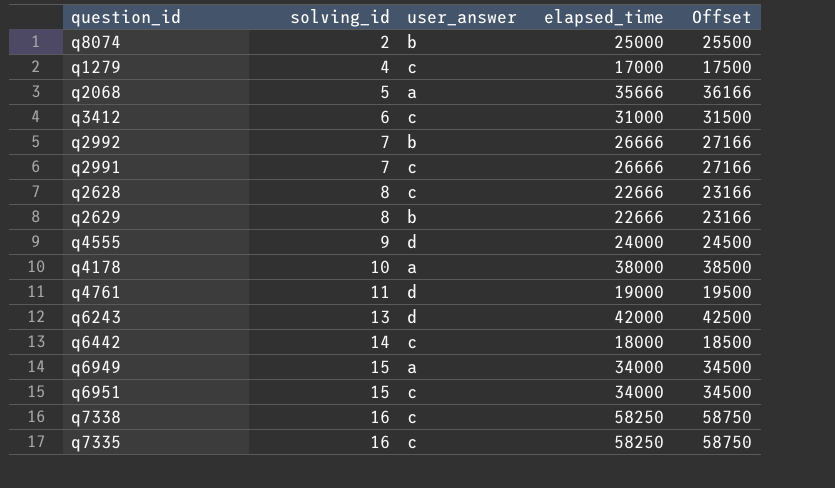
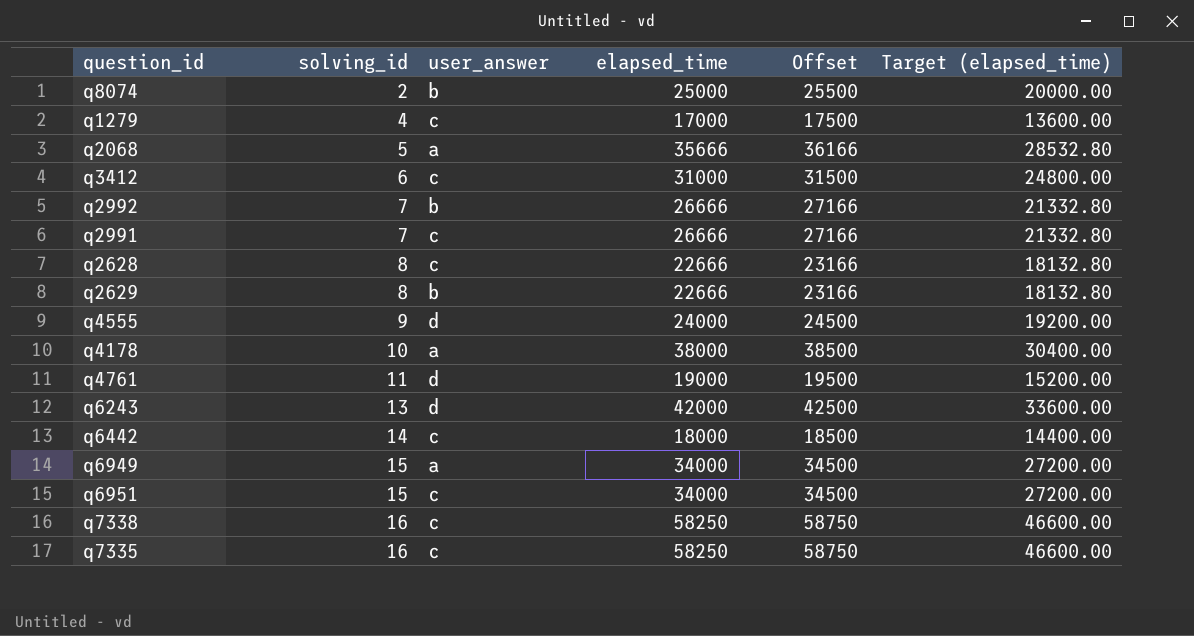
column Target (elapsed_time) | formula: none -> [elapsed_time] * 0.8

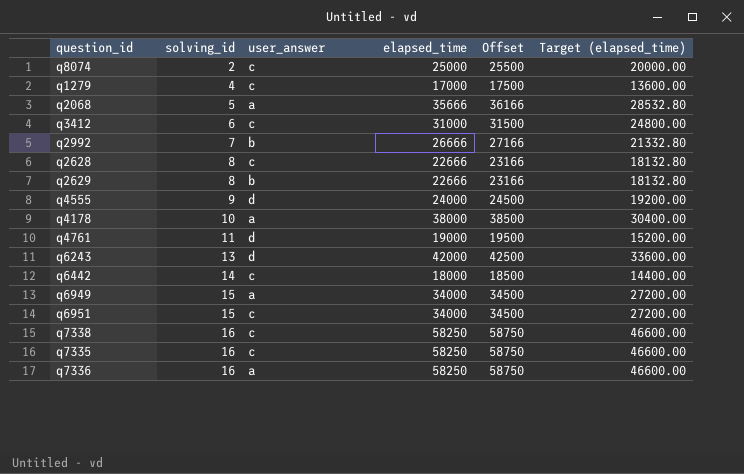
row q2991: 7 | c | 26666 | 27166 | 21332.80 -> none
q8074 | user_answer: b -> c
row q7336: none -> 16 | a | 58250 | 58750 | 46600.00

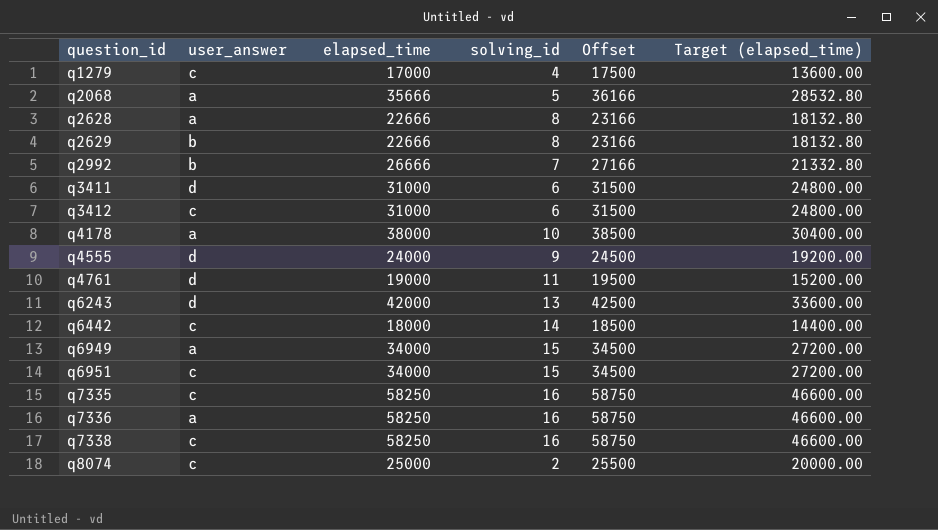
row order: solving_id ascending -> question_id ascending
column solving_id | position: 2 -> 4
q2628 | user_answer: c -> a
row q3411: none -> d | 31000 | 6 | 31500 | 24800.00

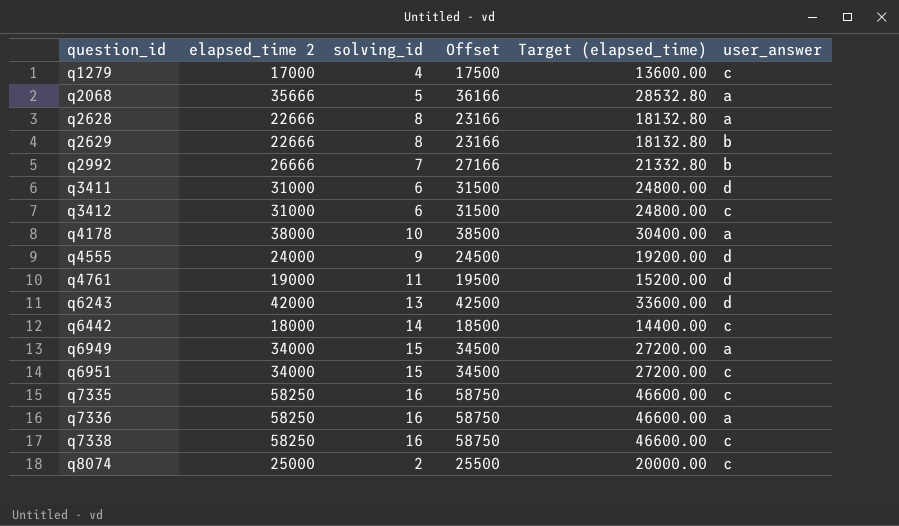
column name: elapsed_time -> elapsed_time 2
column user_answer | position: 2 -> 6

